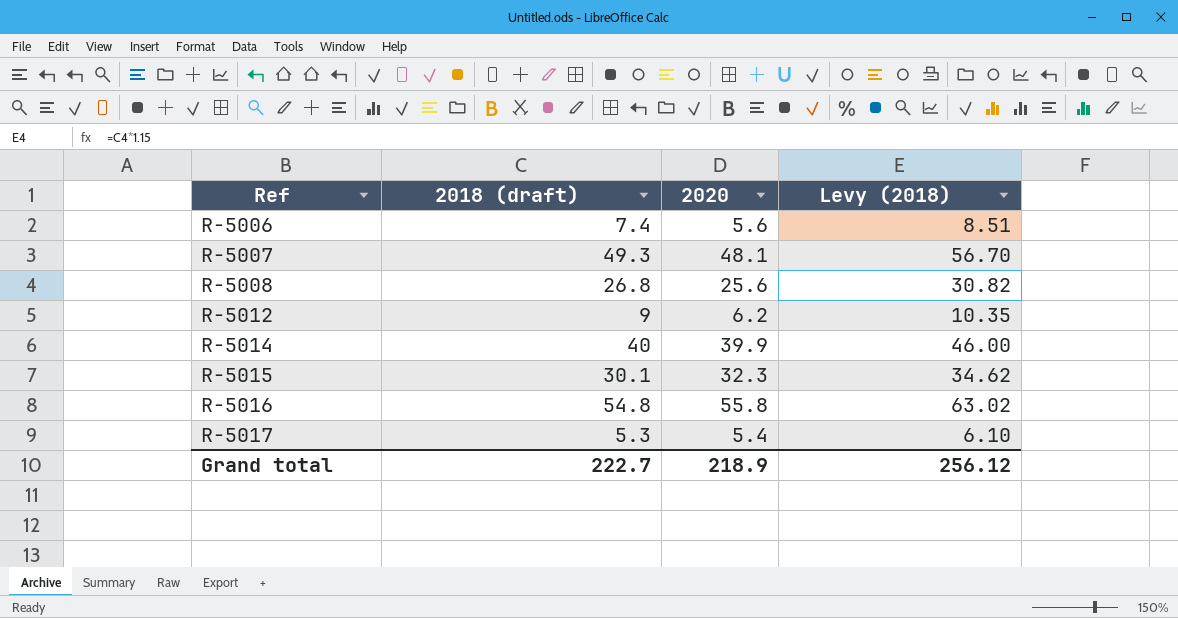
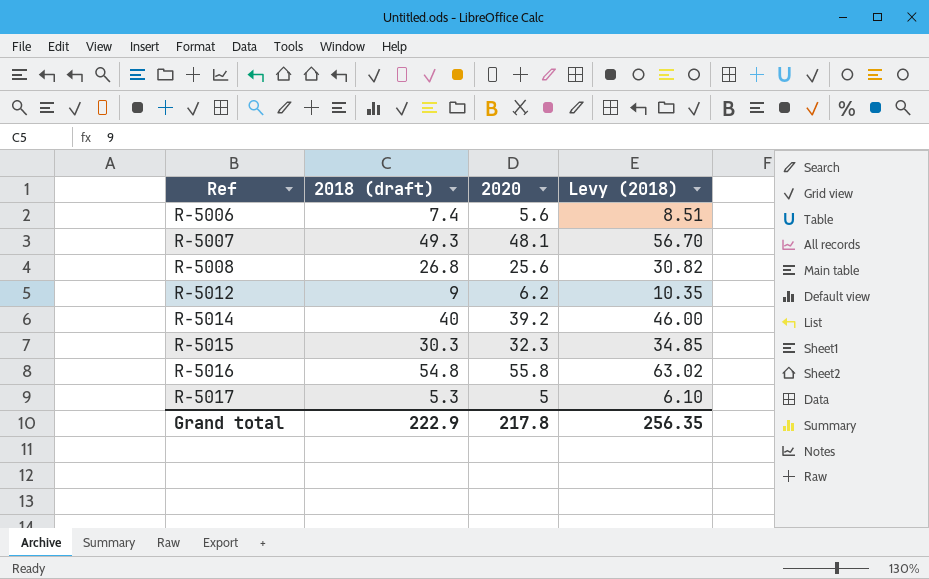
R-5014 | 2020: 39.9 -> 39.2
R-5015 | 2018 (draft): 30.1 -> 30.3
R-5015 | Levy (2018): 34.62 -> 34.85
R-5017 | 2020: 5.4 -> 5
Grand total | 2018 (draft): 222.7 -> 222.9
Grand total | 2020: 218.9 -> 217.8
Grand total | Levy (2018): 256.12 -> 256.35

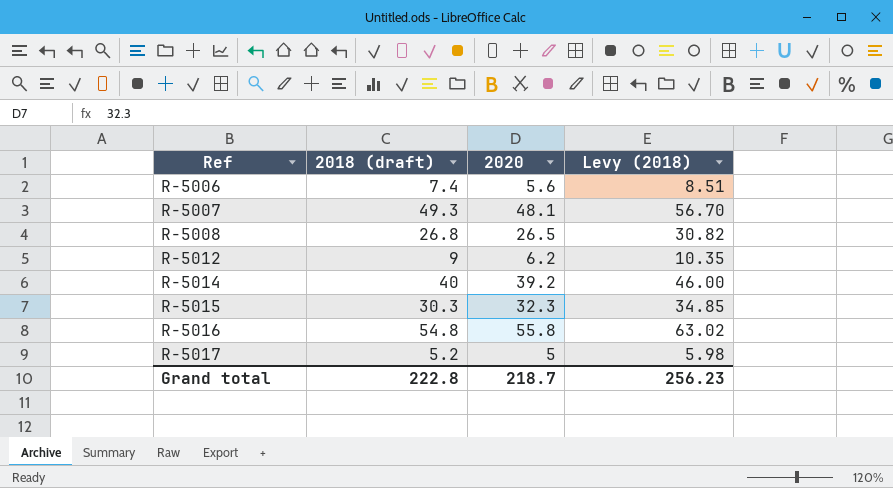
R-5008 | 2020: 25.6 -> 26.5
R-5017 | 2018 (draft): 5.3 -> 5.2
R-5017 | Levy (2018): 6.10 -> 5.98
Grand total | 2018 (draft): 222.9 -> 222.8
Grand total | 2020: 217.8 -> 218.7
Grand total | Levy (2018): 256.35 -> 256.23

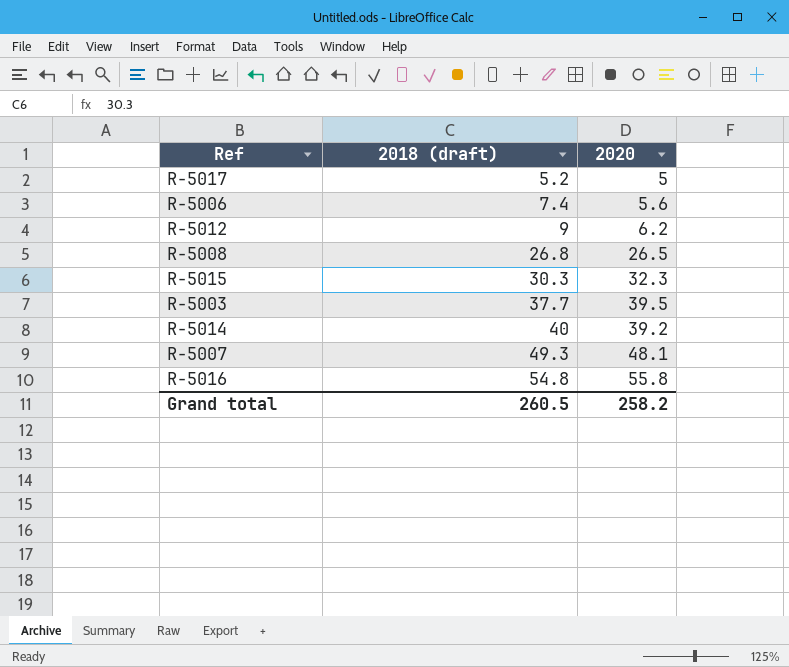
row order: Ref ascending -> 2018 (draft) ascending
column Levy (2018) | formula: [2018 (draft)] * 1.15 -> none
row R-5003: none -> 37.7 | 39.5
Grand total | 2018 (draft): 222.8 -> 260.5
Grand total | 2020: 218.7 -> 258.2

